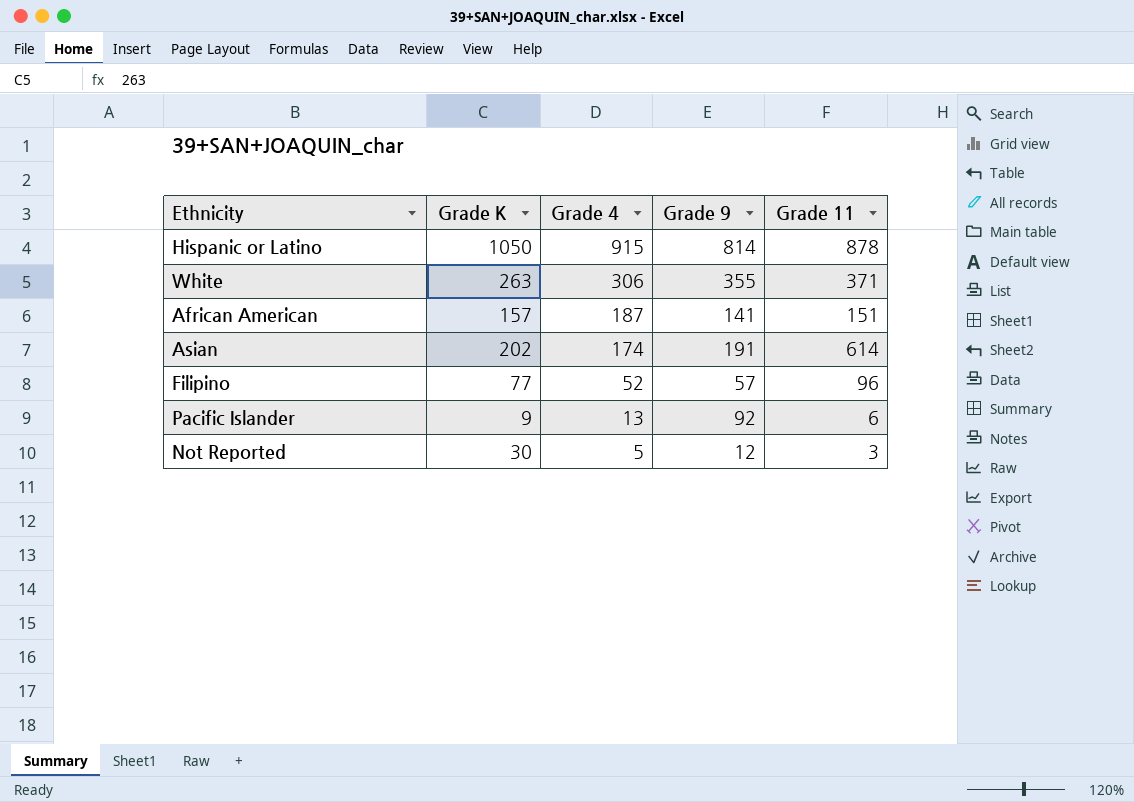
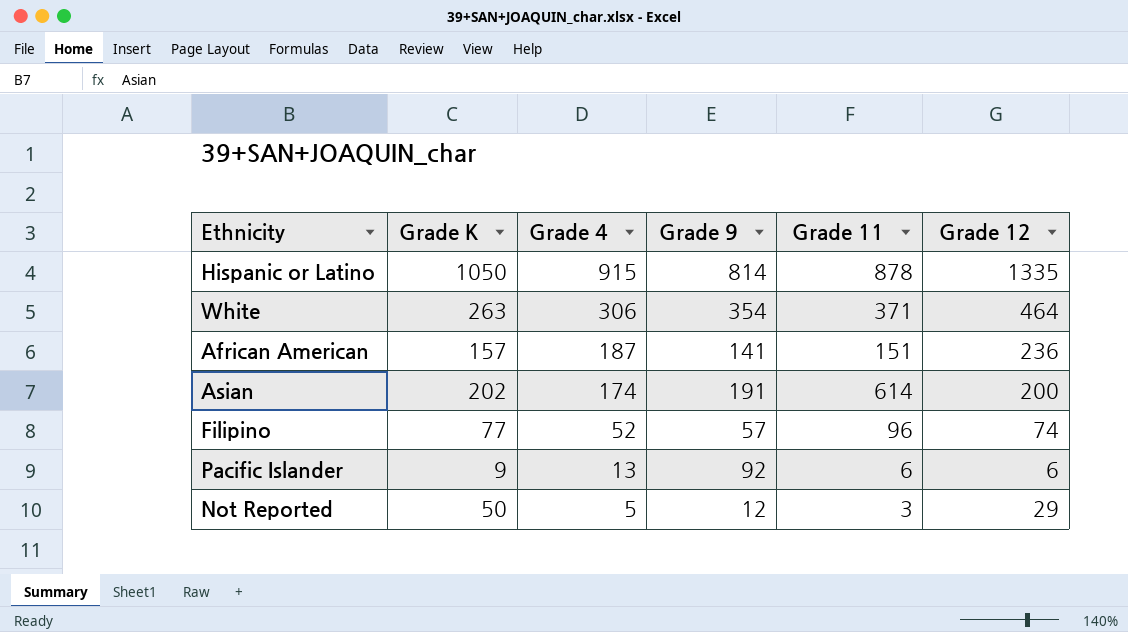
column Grade 12 | position: none -> 6
White | Grade 9: 355 -> 354
Not Reported | Grade K: 30 -> 50

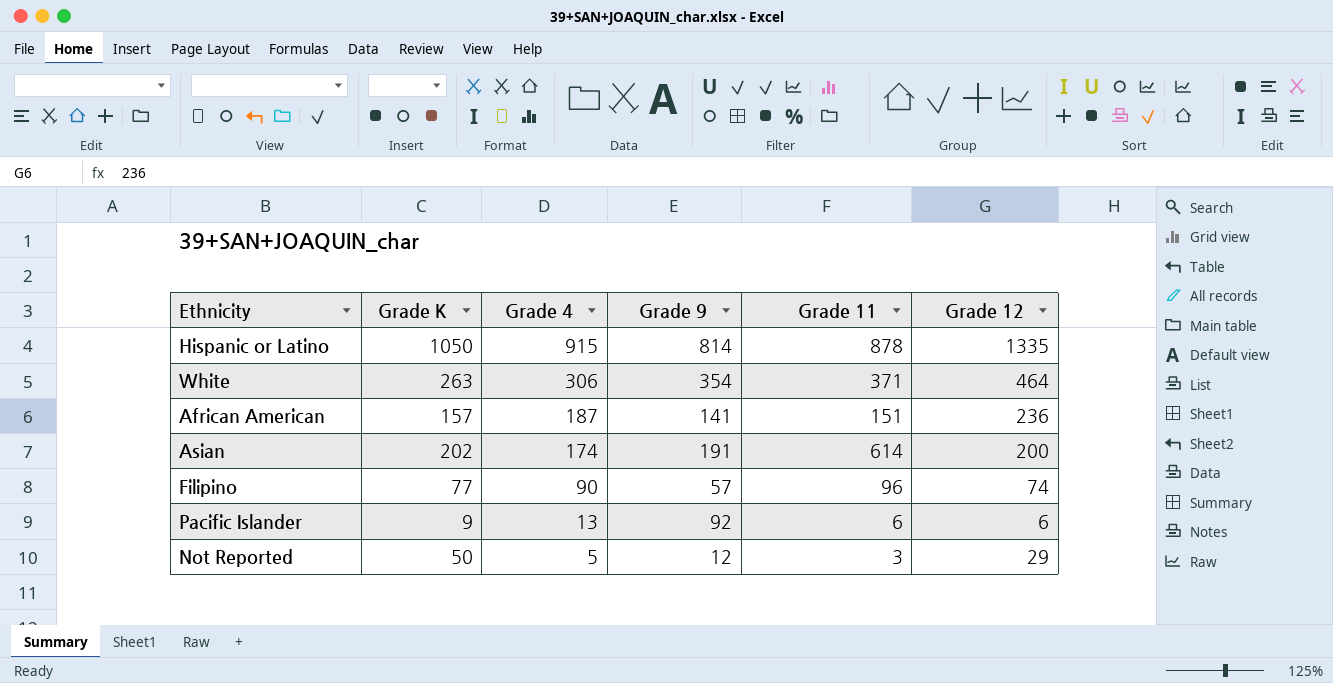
Filipino | Grade 4: 52 -> 90

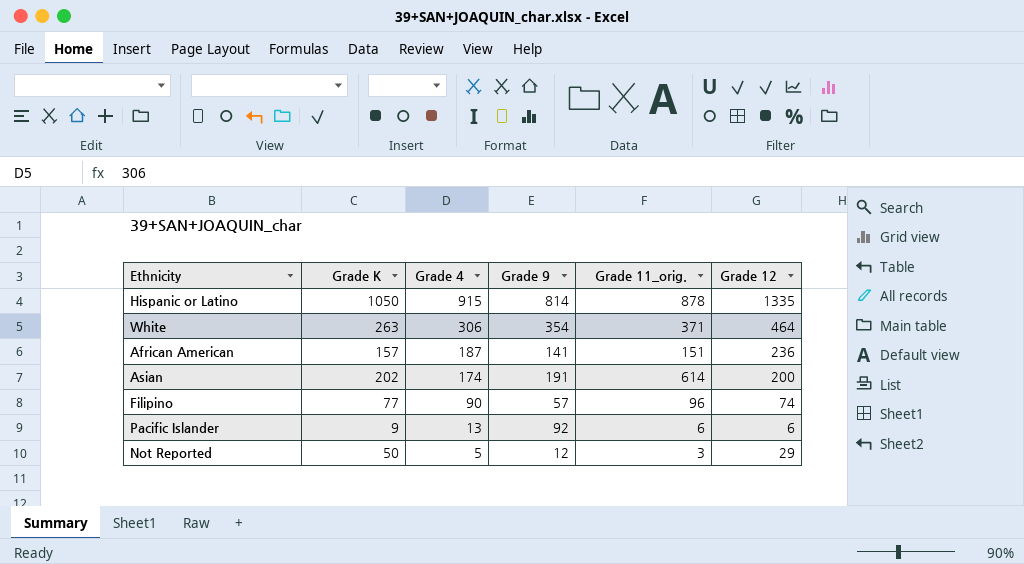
column name: Grade 11 -> Grade 11_orig.

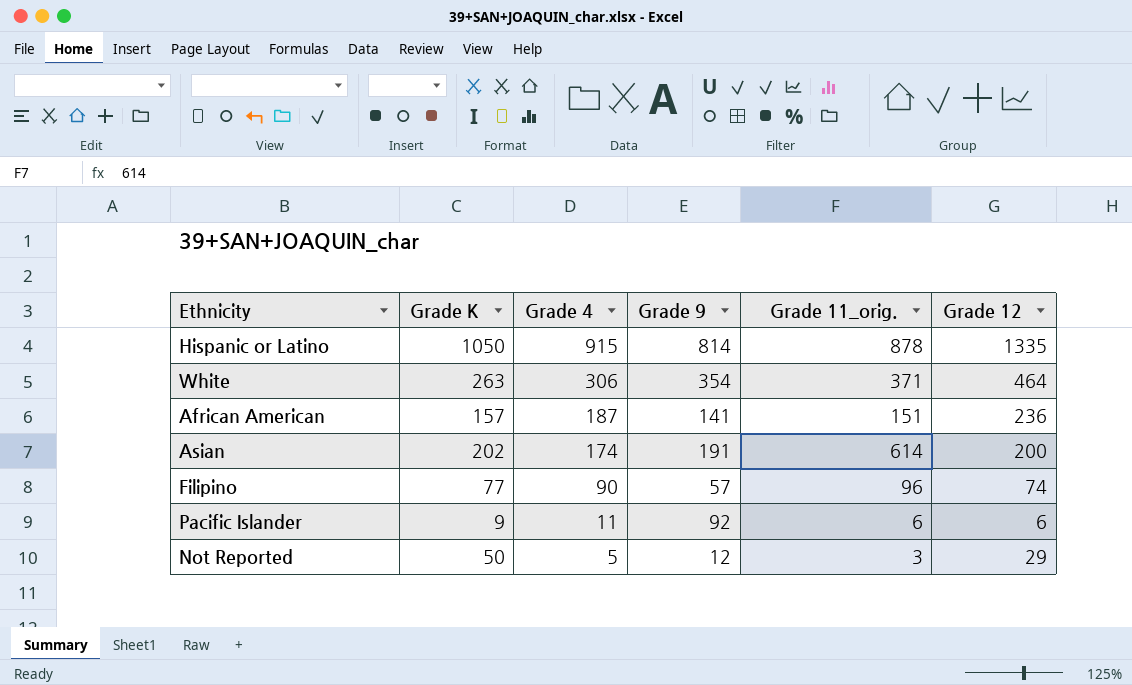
Pacific Islander | Grade 4: 13 -> 11

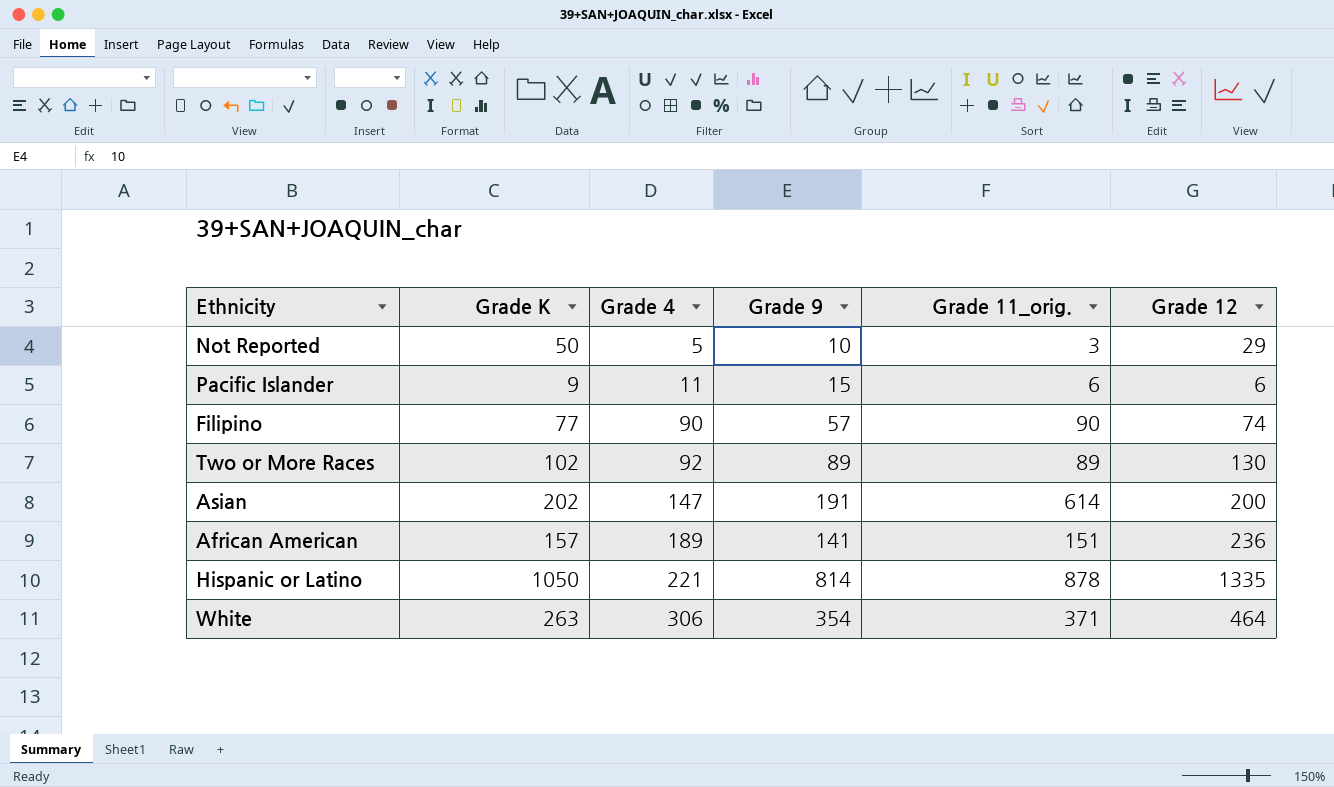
row order: Grade 4 descending -> Grade 4 ascending
Not Reported | Grade 9: 12 -> 10
Pacific Islander | Grade 9: 92 -> 15
Filipino | Grade 11_orig.: 96 -> 90
row Two or More Races: none -> 102 | 92 | 89 | 89 | 130
Asian | Grade 4: 174 -> 147
African American | Grade 4: 187 -> 189
Hispanic or Latino | Grade 4: 915 -> 221

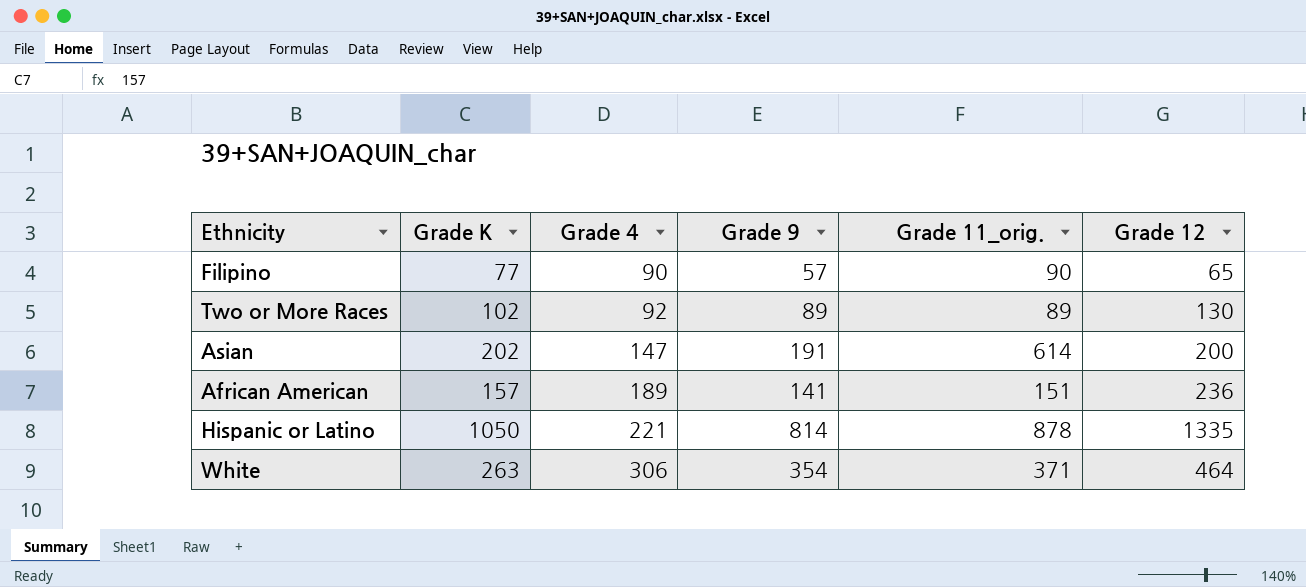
row Not Reported: 50 | 5 | 10 | 3 | 29 -> none
row Pacific Islander: 9 | 11 | 15 | 6 | 6 -> none
Filipino | Grade 12: 74 -> 65

